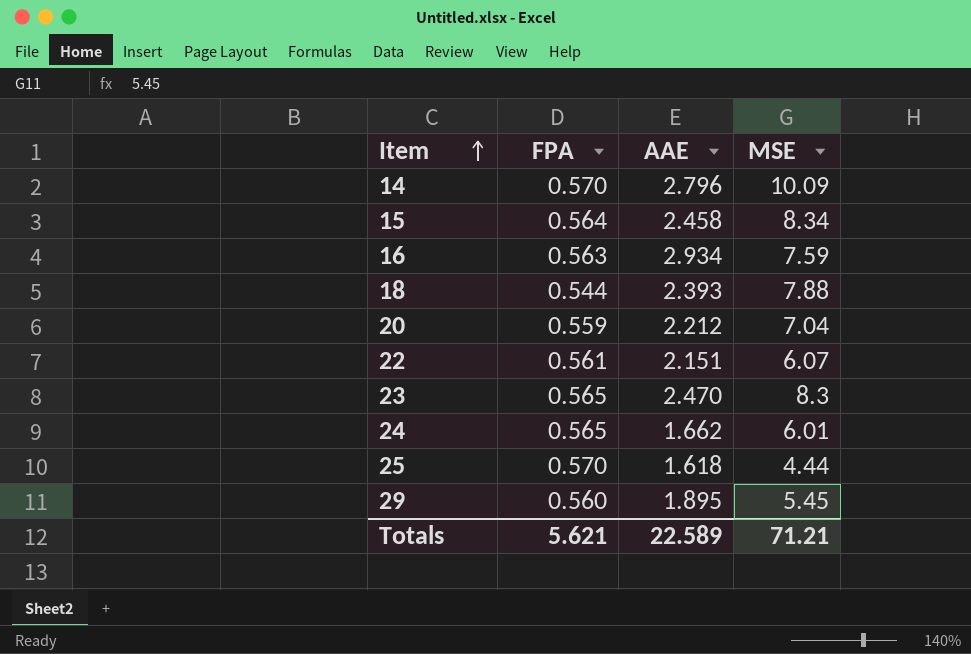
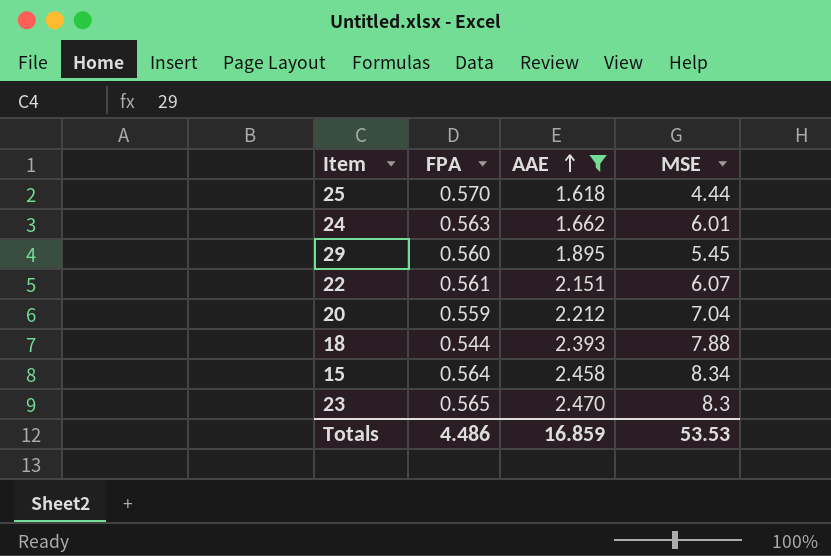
filter: none -> AAE <= 2.470
row order: Item ascending -> AAE ascending
24 | FPA: 0.565 -> 0.563
Totals | FPA: 5.621 -> 4.486
Totals | AAE: 22.589 -> 16.859
Totals | MSE: 71.21 -> 53.53

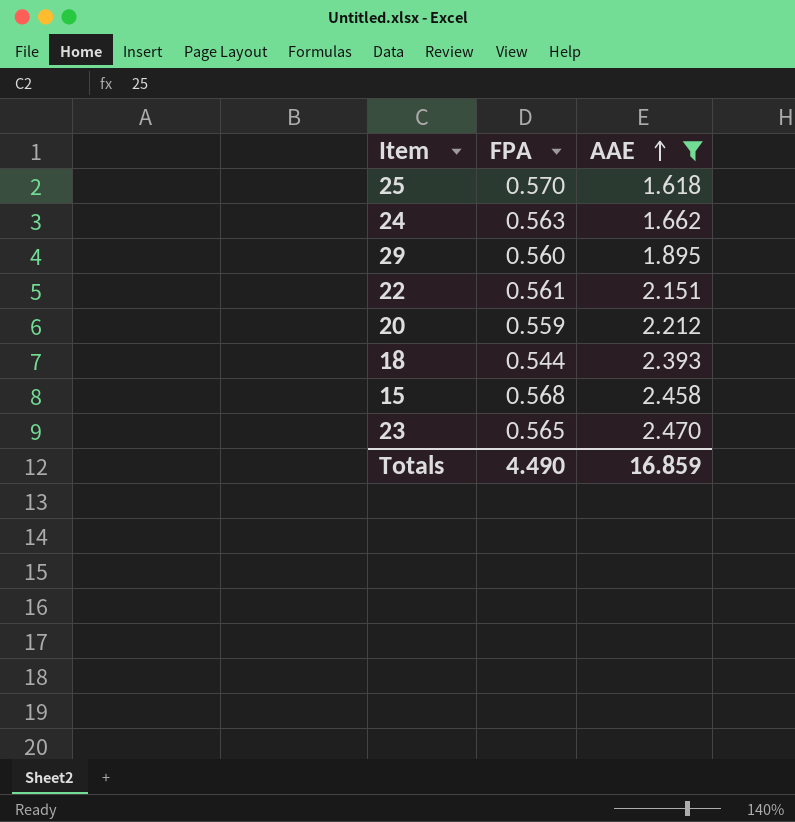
column MSE | position: 4 -> none
15 | FPA: 0.564 -> 0.568
Totals | FPA: 4.486 -> 4.490

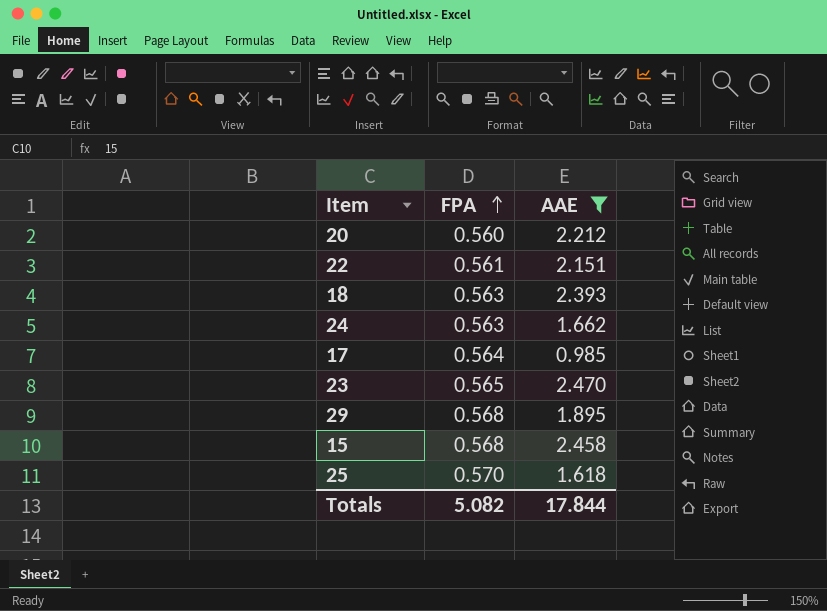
row order: AAE ascending -> FPA ascending
20 | FPA: 0.559 -> 0.560
18 | FPA: 0.544 -> 0.563
row 17: none -> 0.564 | 0.985
29 | FPA: 0.560 -> 0.568
Totals | FPA: 4.490 -> 5.082
Totals | AAE: 16.859 -> 17.844

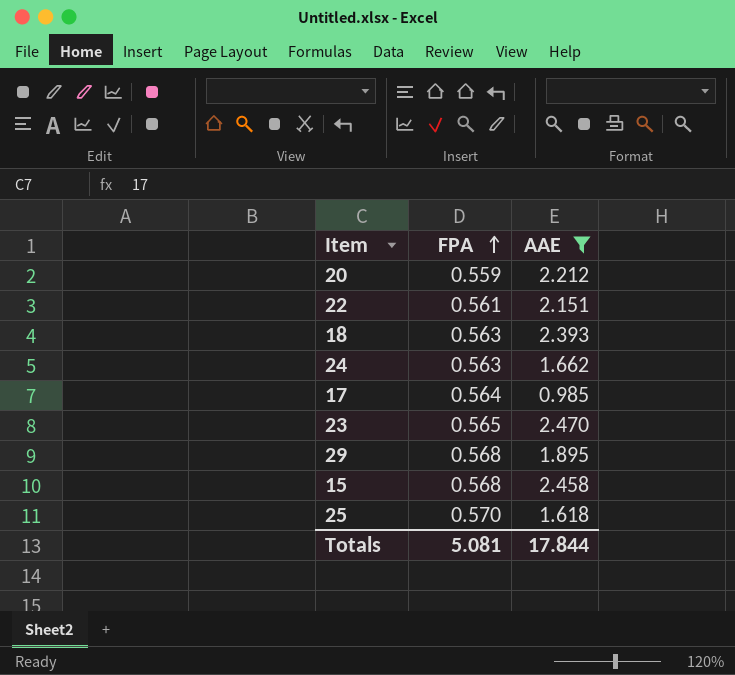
20 | FPA: 0.560 -> 0.559
Totals | FPA: 5.082 -> 5.081

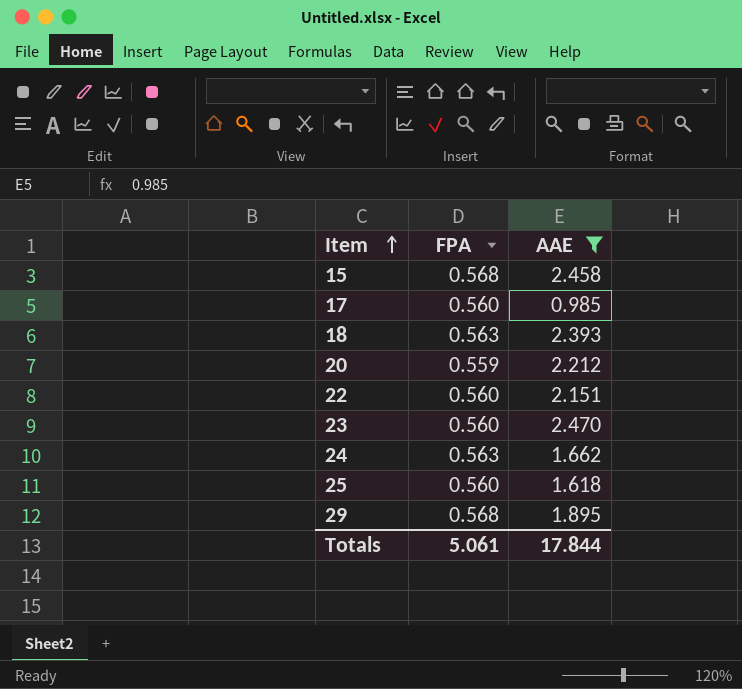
row order: FPA ascending -> Item ascending
17 | FPA: 0.564 -> 0.560
22 | FPA: 0.561 -> 0.560
23 | FPA: 0.565 -> 0.560
25 | FPA: 0.570 -> 0.560
Totals | FPA: 5.081 -> 5.061

